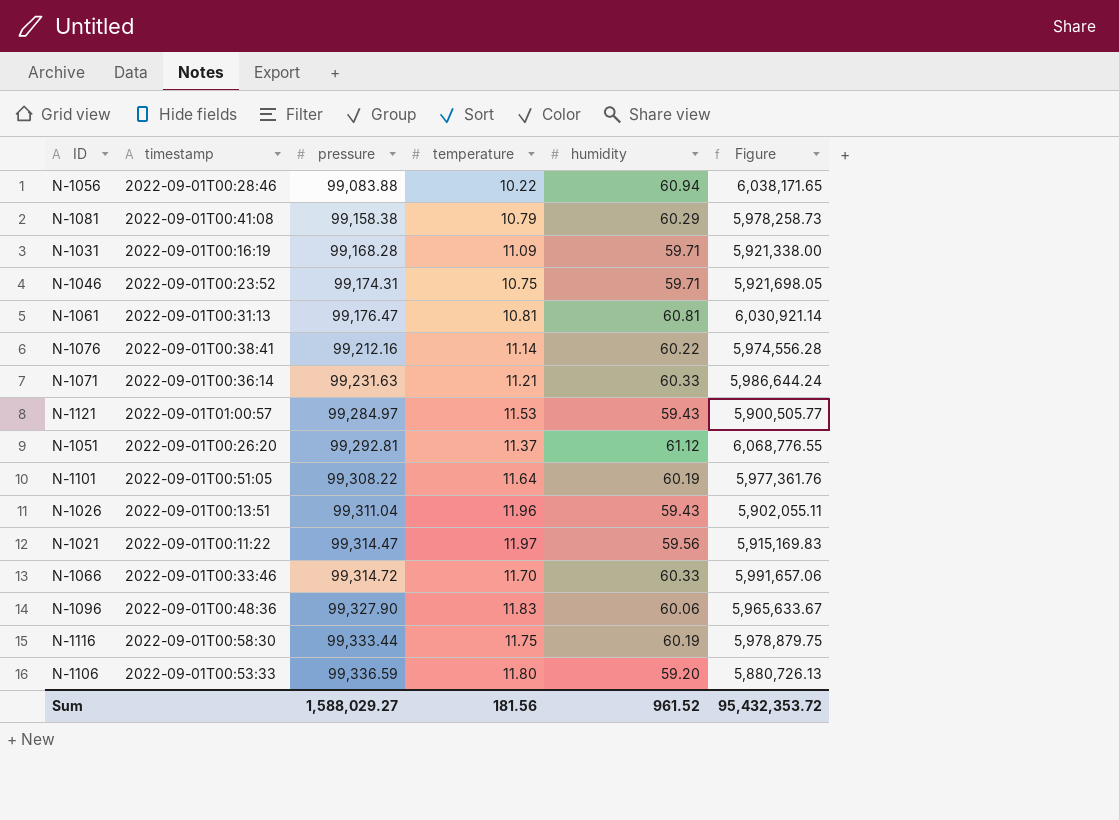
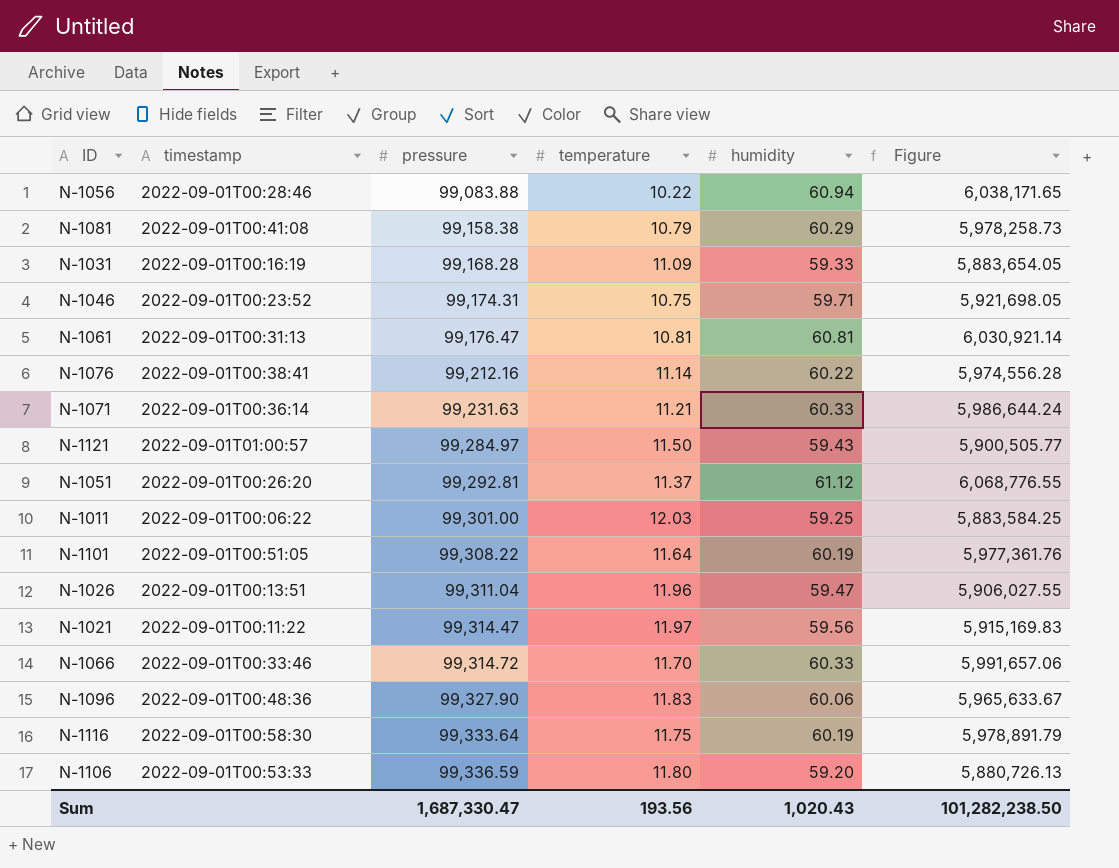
N-1031 | humidity: 59.71 -> 59.33
N-1031 | Figure: 5,921,338.00 -> 5,883,654.05
N-1121 | temperature: 11.53 -> 11.50
row N-1011: none -> 2022-09-01T00:06:22 | 99,301.00 | 12.03 | 59.25 | 5,883,584.25
N-1026 | humidity: 59.43 -> 59.47
N-1026 | Figure: 5,902,055.11 -> 5,906,027.55
N-1116 | pressure: 99,333.44 -> 99,333.64
N-1116 | Figure: 5,978,879.75 -> 5,978,891.79
Sum | pressure: 1,588,029.27 -> 1,687,330.47
Sum | temperature: 181.56 -> 193.56
Sum | humidity: 961.52 -> 1,020.43
Sum | Figure: 95,432,353.72 -> 101,282,238.50

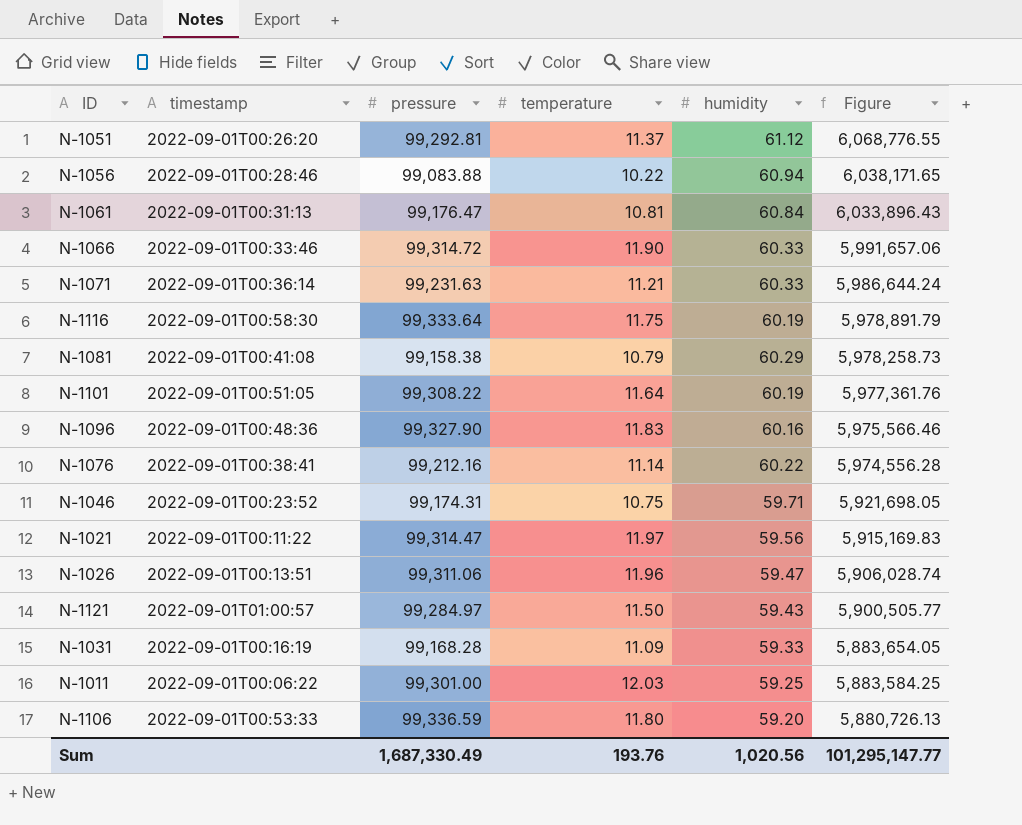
row order: pressure ascending -> Figure descending
N-1061 | humidity: 60.81 -> 60.84
N-1061 | Figure: 6,030,921.14 -> 6,033,896.43
N-1066 | temperature: 11.70 -> 11.90
N-1096 | humidity: 60.06 -> 60.16
N-1096 | Figure: 5,965,633.67 -> 5,975,566.46
N-1026 | pressure: 99,311.04 -> 99,311.06
N-1026 | Figure: 5,906,027.55 -> 5,906,028.74
Sum | pressure: 1,687,330.47 -> 1,687,330.49
Sum | temperature: 193.56 -> 193.76
Sum | humidity: 1,020.43 -> 1,020.56
Sum | Figure: 101,282,238.50 -> 101,295,147.77

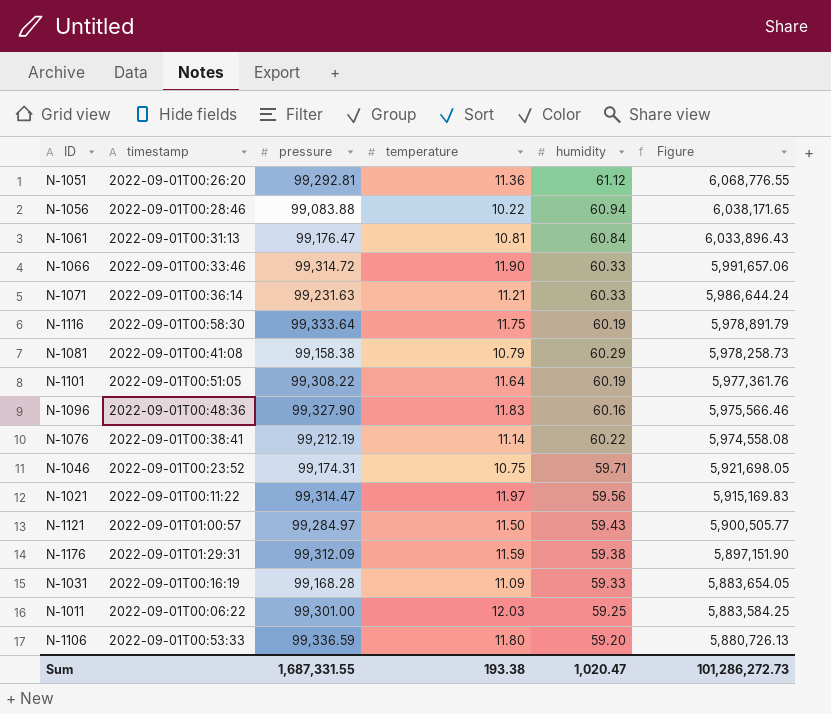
row N-1026: 2022-09-01T00:13:51 | 99,311.06 | 11.96 | 59.47 | 5,906,028.74 -> none
N-1051 | temperature: 11.37 -> 11.36
N-1076 | pressure: 99,212.16 -> 99,212.19
N-1076 | Figure: 5,974,556.28 -> 5,974,558.08
row N-1176: none -> 2022-09-01T01:29:31 | 99,312.09 | 11.59 | 59.38 | 5,897,151.90
Sum | pressure: 1,687,330.49 -> 1,687,331.55
Sum | temperature: 193.76 -> 193.38
Sum | humidity: 1,020.56 -> 1,020.47
Sum | Figure: 101,295,147.77 -> 101,286,272.73

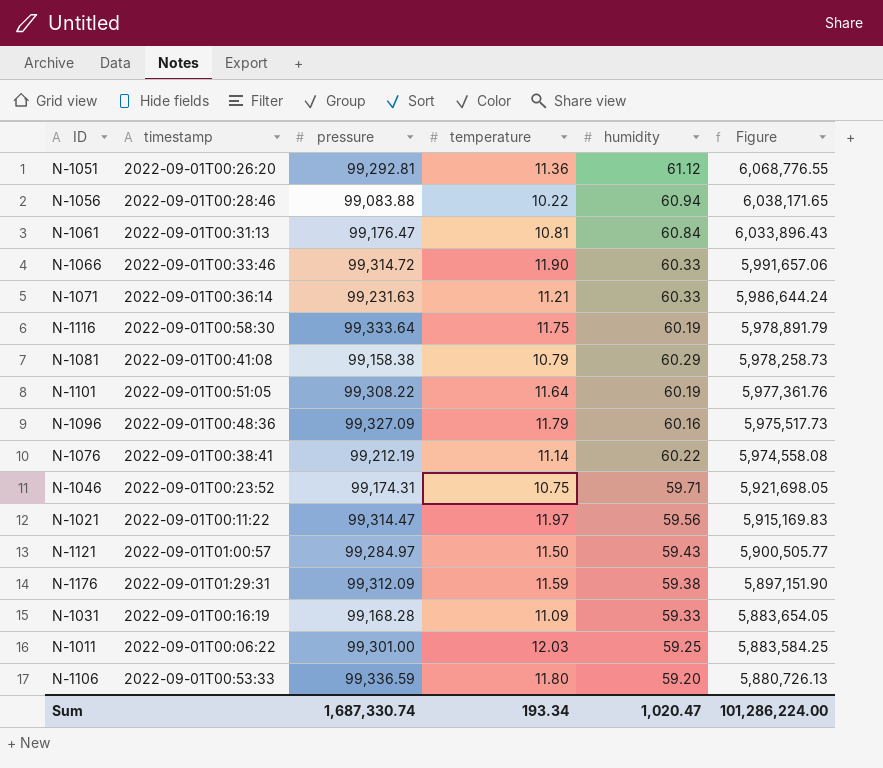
N-1096 | pressure: 99,327.90 -> 99,327.09
N-1096 | temperature: 11.83 -> 11.79
N-1096 | Figure: 5,975,566.46 -> 5,975,517.73
Sum | pressure: 1,687,331.55 -> 1,687,330.74
Sum | temperature: 193.38 -> 193.34
Sum | Figure: 101,286,272.73 -> 101,286,224.00

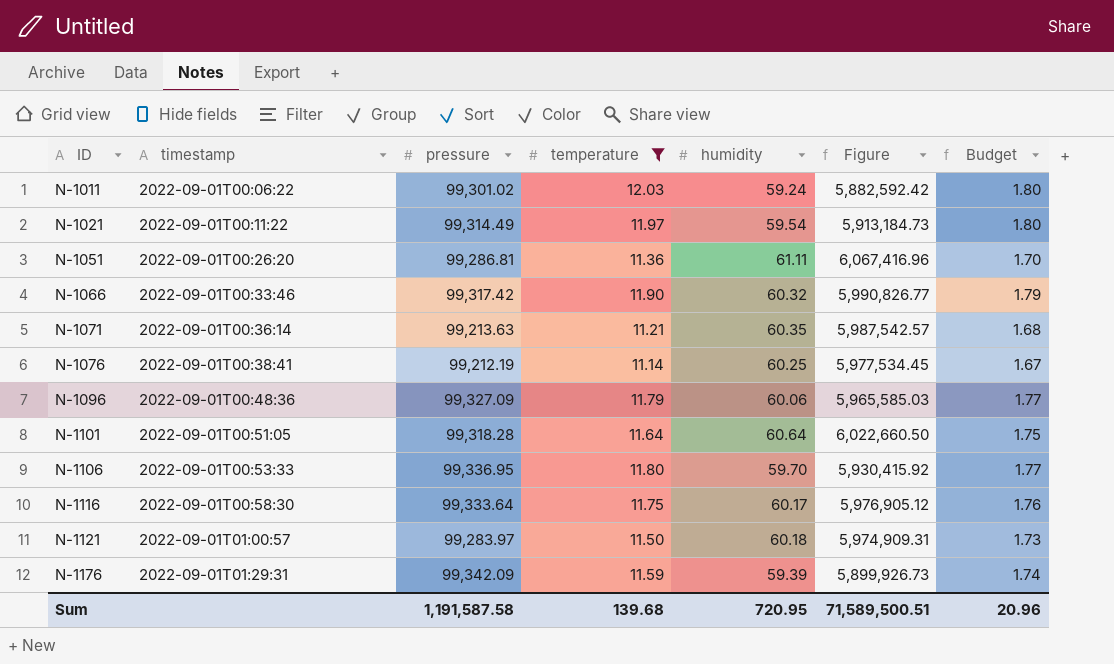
filter: none -> temperature >= 11.14
row order: Figure descending -> ID ascending
column Budget | formula: none -> [temperature] * 0.15
N-1011 | pressure: 99,301.00 -> 99,301.02
N-1011 | humidity: 59.25 -> 59.24
N-1011 | Figure: 5,883,584.25 -> 5,882,592.42
N-1021 | pressure: 99,314.47 -> 99,314.49
N-1021 | humidity: 59.56 -> 59.54
N-1021 | Figure: 5,915,169.83 -> 5,913,184.73
N-1051 | pressure: 99,292.81 -> 99,286.81
N-1051 | humidity: 61.12 -> 61.11
N-1051 | Figure: 6,068,776.55 -> 6,067,416.96
N-1066 | pressure: 99,314.72 -> 99,317.42
N-1066 | humidity: 60.33 -> 60.32
N-1066 | Figure: 5,991,657.06 -> 5,990,826.77
N-1071 | pressure: 99,231.63 -> 99,213.63
N-1071 | humidity: 60.33 -> 60.35
N-1071 | Figure: 5,986,644.24 -> 5,987,542.57
N-1076 | humidity: 60.22 -> 60.25
N-1076 | Figure: 5,974,558.08 -> 5,977,534.45
N-1096 | humidity: 60.16 -> 60.06
N-1096 | Figure: 5,975,517.73 -> 5,965,585.03
N-1101 | pressure: 99,308.22 -> 99,318.28
N-1101 | humidity: 60.19 -> 60.64
N-1101 | Figure: 5,977,361.76 -> 6,022,660.50
N-1106 | pressure: 99,336.59 -> 99,336.95
N-1106 | humidity: 59.20 -> 59.70
N-1106 | Figure: 5,880,726.13 -> 5,930,415.92
N-1116 | humidity: 60.19 -> 60.17
N-1116 | Figure: 5,978,891.79 -> 5,976,905.12
N-1121 | pressure: 99,284.97 -> 99,283.97
N-1121 | humidity: 59.43 -> 60.18
N-1121 | Figure: 5,900,505.77 -> 5,974,909.31
N-1176 | pressure: 99,312.09 -> 99,342.09
N-1176 | humidity: 59.38 -> 59.39
N-1176 | Figure: 5,897,151.90 -> 5,899,926.73
Sum | pressure: 1,687,330.74 -> 1,191,587.58
Sum | temperature: 193.34 -> 139.68
Sum | humidity: 1,020.47 -> 720.95
Sum | Figure: 101,286,224.00 -> 71,589,500.51

